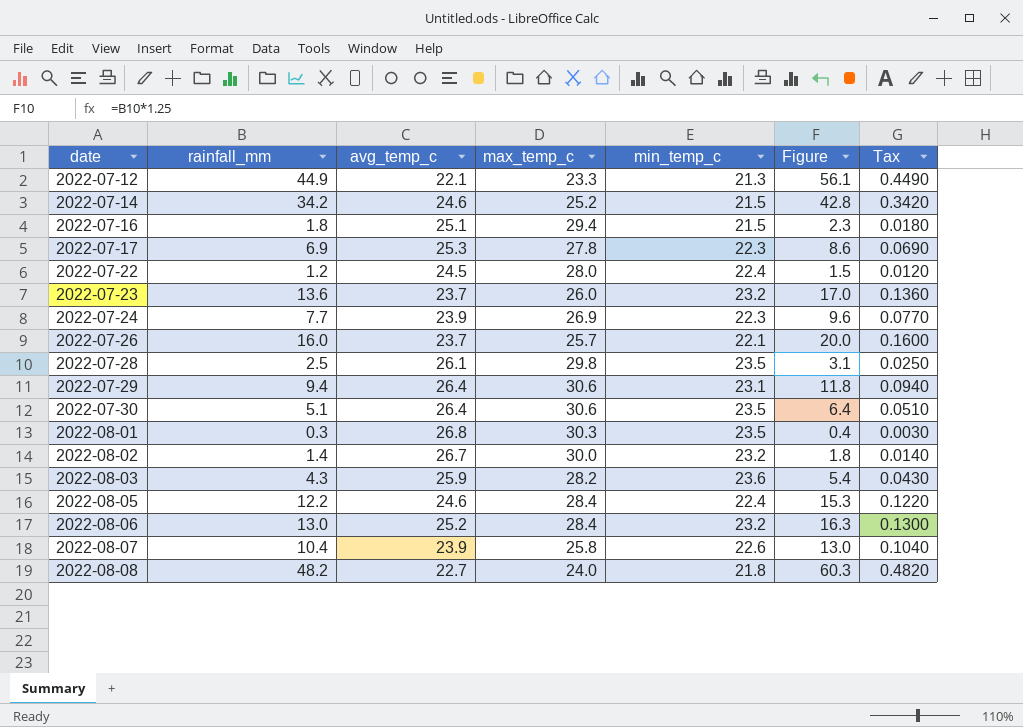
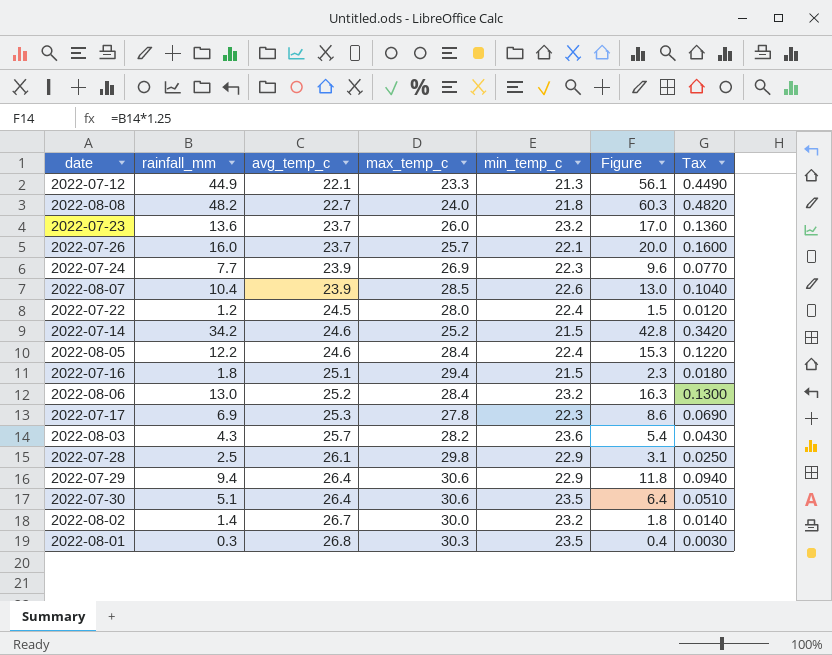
row order: date ascending -> avg_temp_c ascending
2022-08-07 | max_temp_c: 25.8 -> 28.5
2022-08-03 | avg_temp_c: 25.9 -> 25.7
2022-07-28 | min_temp_c: 23.5 -> 22.9
2022-07-29 | min_temp_c: 23.1 -> 22.9

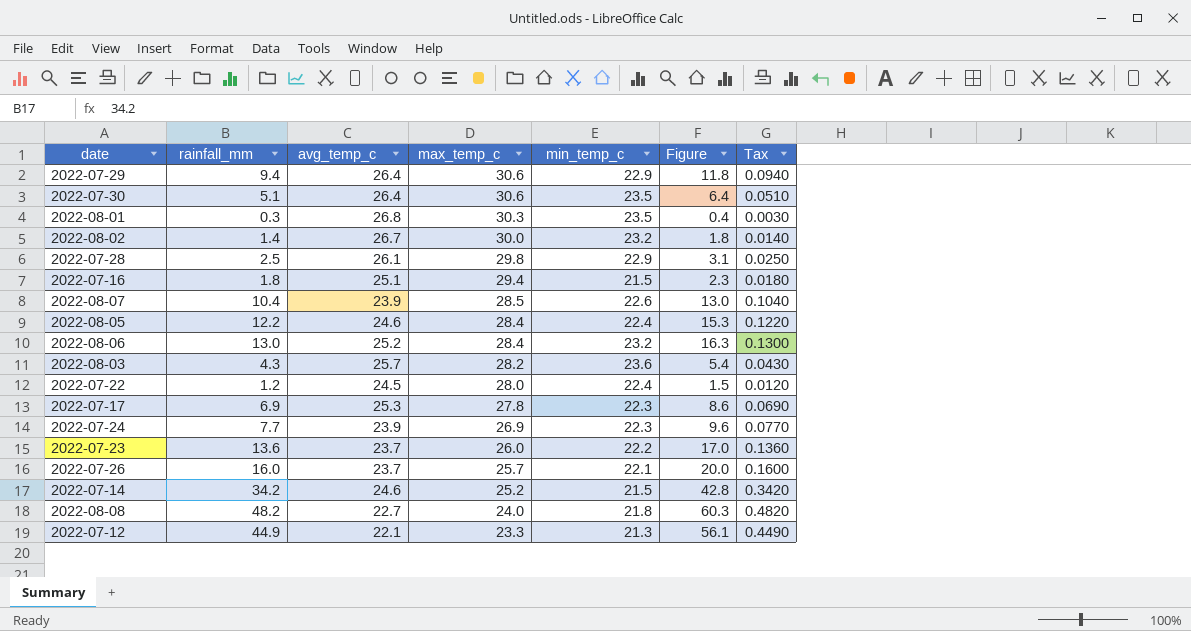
row order: avg_temp_c ascending -> max_temp_c descending
2022-07-23 | min_temp_c: 23.2 -> 22.2

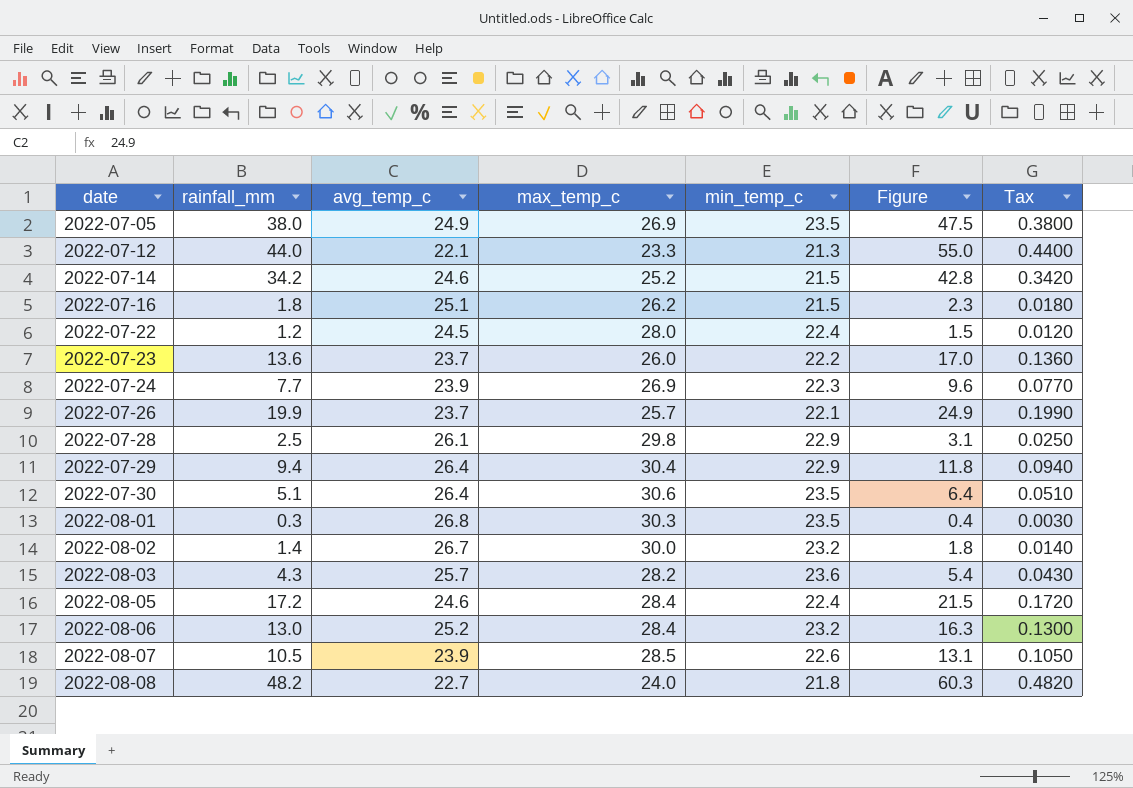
row order: max_temp_c descending -> date ascending
row 2022-07-17: 6.9 | 25.3 | 27.8 | 22.3 | 8.6 | 0.0690 -> none
row 2022-07-05: none -> 38.0 | 24.9 | 26.9 | 23.5 | 47.5 | 0.3800
2022-07-12 | rainfall_mm: 44.9 -> 44.0
2022-07-12 | Figure: 56.1 -> 55.0
2022-07-12 | Tax: 0.4490 -> 0.4400
2022-07-16 | max_temp_c: 29.4 -> 26.2
2022-07-26 | rainfall_mm: 16.0 -> 19.9
2022-07-26 | Figure: 20.0 -> 24.9
2022-07-26 | Tax: 0.1600 -> 0.1990
2022-07-29 | max_temp_c: 30.6 -> 30.4
2022-08-05 | rainfall_mm: 12.2 -> 17.2
2022-08-05 | Figure: 15.3 -> 21.5
2022-08-05 | Tax: 0.1220 -> 0.1720
2022-08-07 | rainfall_mm: 10.4 -> 10.5
2022-08-07 | Figure: 13.0 -> 13.1
2022-08-07 | Tax: 0.1040 -> 0.1050

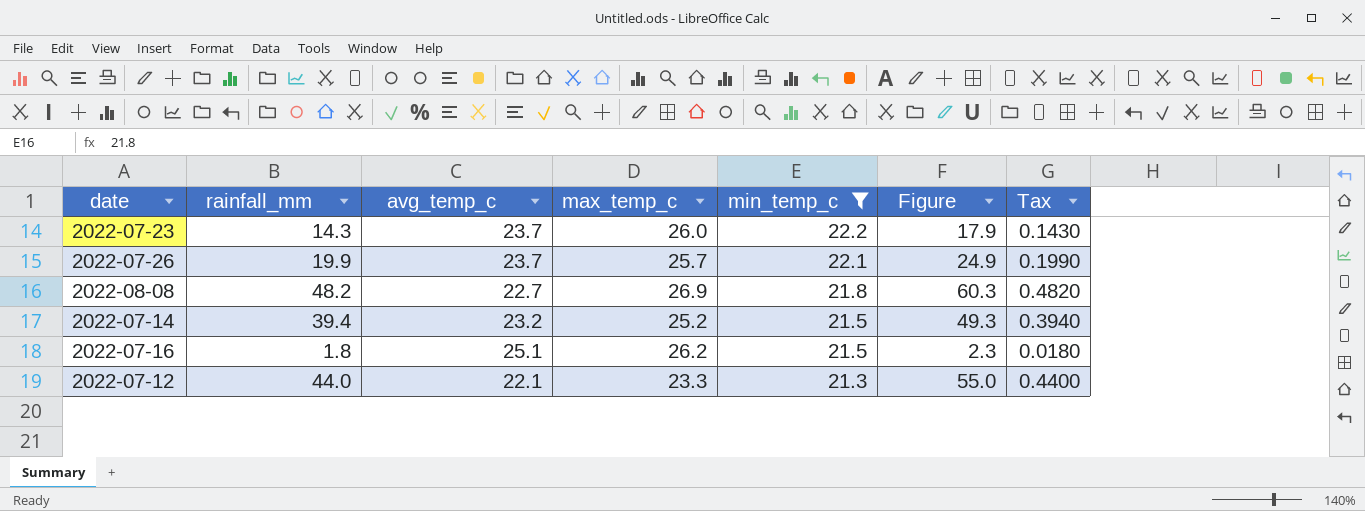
filter: none -> min_temp_c <= 22.2
row order: date ascending -> min_temp_c descending
2022-07-23 | rainfall_mm: 13.6 -> 14.3
2022-07-23 | Figure: 17.0 -> 17.9
2022-07-23 | Tax: 0.1360 -> 0.1430
2022-08-08 | max_temp_c: 24.0 -> 26.9
2022-07-14 | rainfall_mm: 34.2 -> 39.4
2022-07-14 | avg_temp_c: 24.6 -> 23.2
2022-07-14 | Figure: 42.8 -> 49.3
2022-07-14 | Tax: 0.3420 -> 0.3940

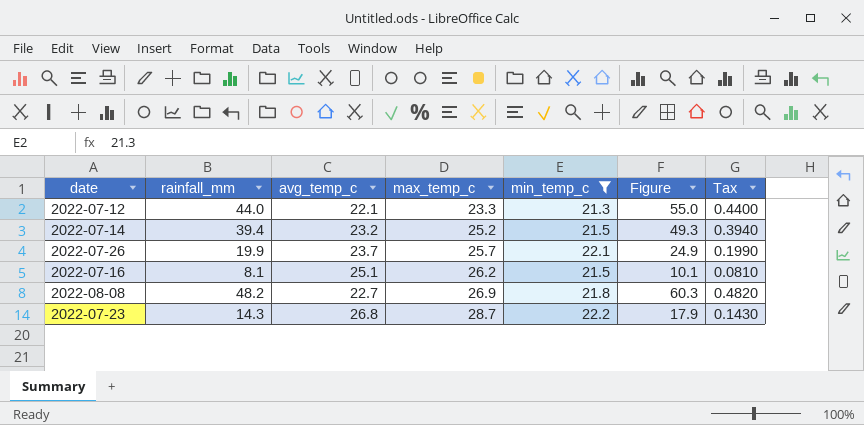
row order: min_temp_c descending -> max_temp_c ascending
2022-07-16 | rainfall_mm: 1.8 -> 8.1
2022-07-16 | Figure: 2.3 -> 10.1
2022-07-16 | Tax: 0.0180 -> 0.0810
2022-07-23 | avg_temp_c: 23.7 -> 26.8
2022-07-23 | max_temp_c: 26.0 -> 28.7

